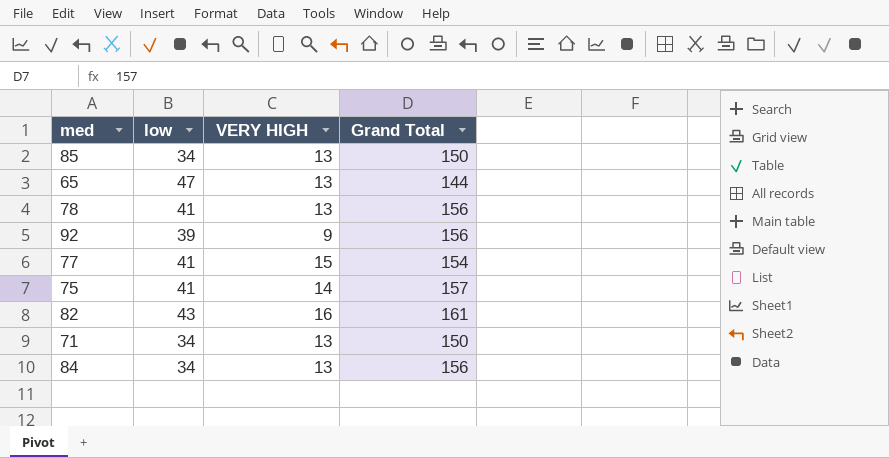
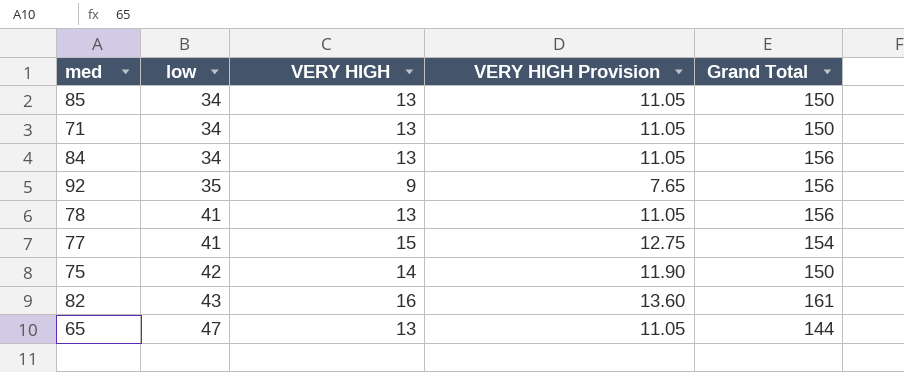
row order: none -> low ascending
column VERY HIGH Provision | formula: none -> [VERY HIGH] * 0.85
92 | low: 39 -> 35
75 | low: 41 -> 42
75 | Grand Total: 157 -> 150

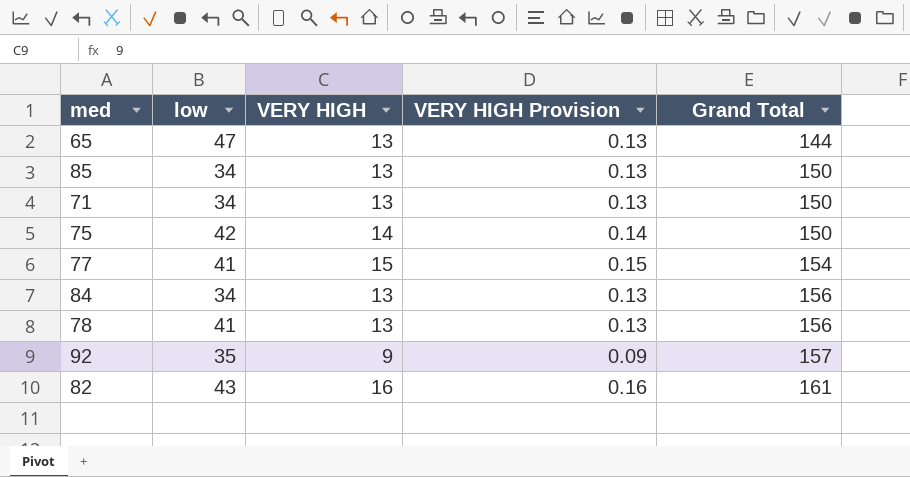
row order: low ascending -> Grand Total ascending
column VERY HIGH Provision | formula: [VERY HIGH] * 0.85 -> [VERY HIGH] * 0.01
92 | Grand Total: 156 -> 157

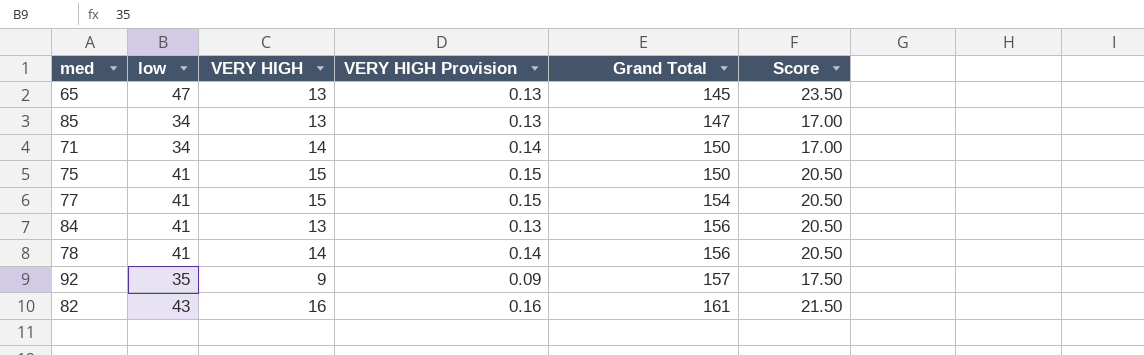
column Score | formula: none -> [low] * 0.5
65 | Grand Total: 144 -> 145
85 | Grand Total: 150 -> 147
71 | VERY HIGH: 13 -> 14
71 | VERY HIGH Provision: 0.13 -> 0.14
75 | low: 42 -> 41
75 | VERY HIGH: 14 -> 15
75 | VERY HIGH Provision: 0.14 -> 0.15
84 | low: 34 -> 41
78 | VERY HIGH: 13 -> 14
78 | VERY HIGH Provision: 0.13 -> 0.14

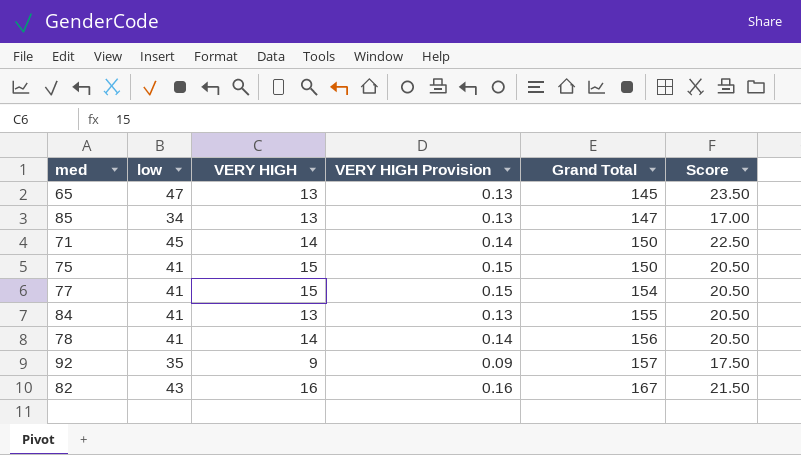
71 | low: 34 -> 45
71 | Score: 17.00 -> 22.50
84 | Grand Total: 156 -> 155
82 | Grand Total: 161 -> 167

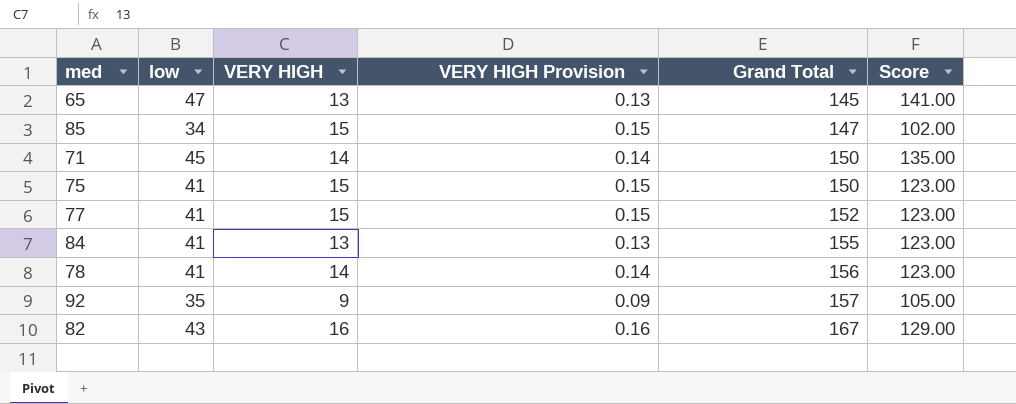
column Score | formula: [low] * 0.5 -> [low] * 3
85 | VERY HIGH: 13 -> 15
85 | VERY HIGH Provision: 0.13 -> 0.15
77 | Grand Total: 154 -> 152

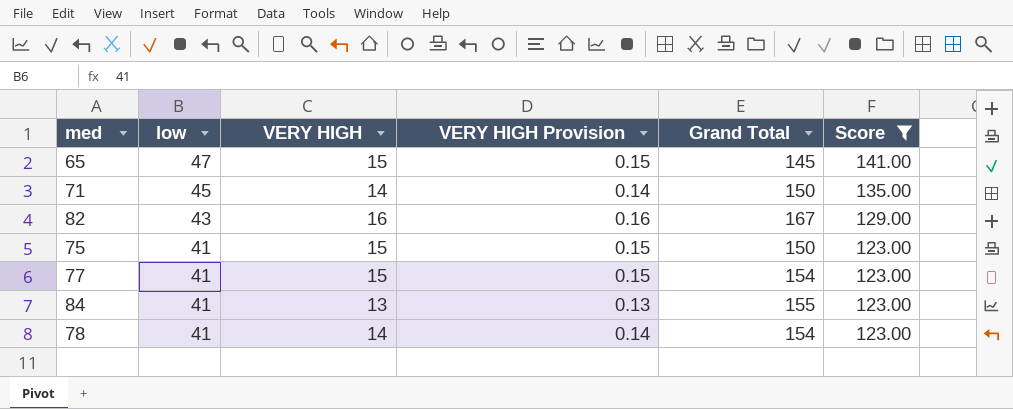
filter: none -> Score >= 123.00
row order: Grand Total ascending -> low descending
65 | VERY HIGH: 13 -> 15
65 | VERY HIGH Provision: 0.13 -> 0.15
77 | Grand Total: 152 -> 154
78 | Grand Total: 156 -> 154

